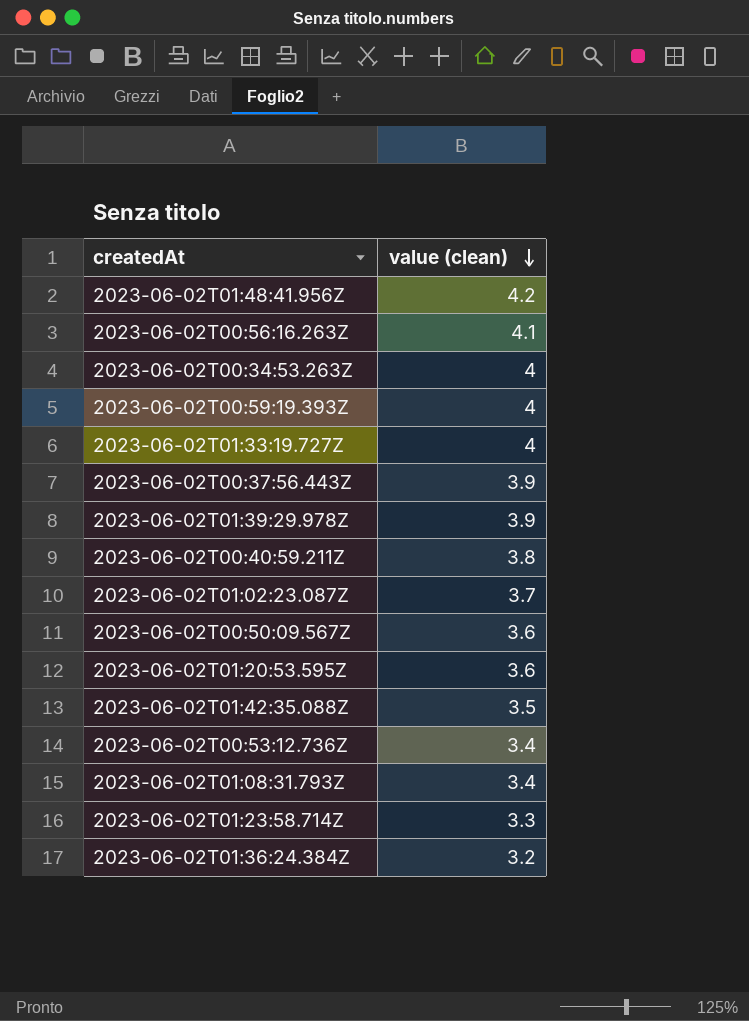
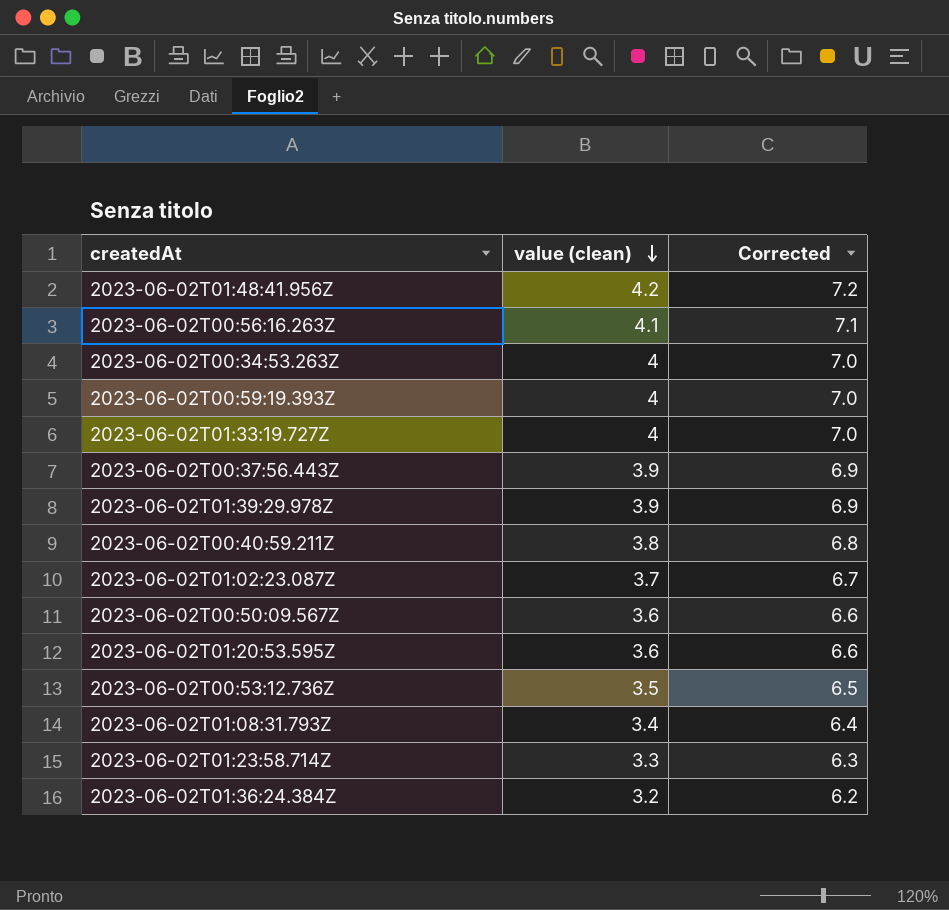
column Corrected | formula: none -> [value (clean)] + 3
row 2023-06-02T01:42:35.088Z: 3.5 -> none
2023-06-02T00:53:12.736Z | value (clean): 3.4 -> 3.5

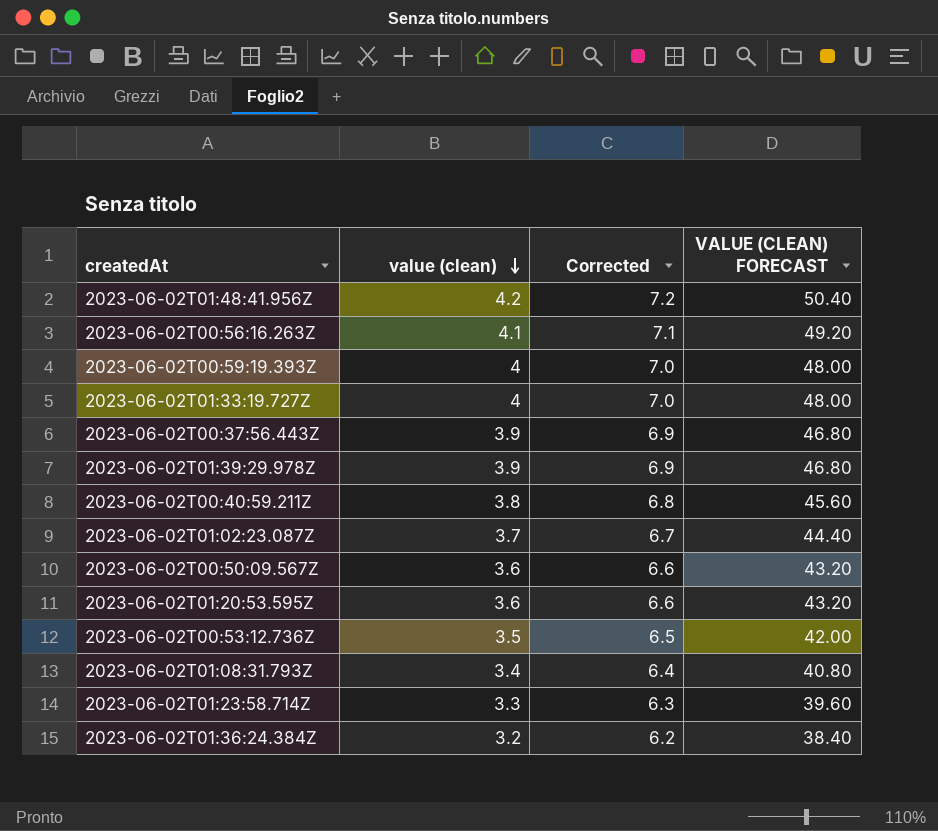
column VALUE (CLEAN) FORECAST | formula: none -> [value (clean)] * 12
row 2023-06-02T00:34:53.263Z: 4 | 7.0 -> none

